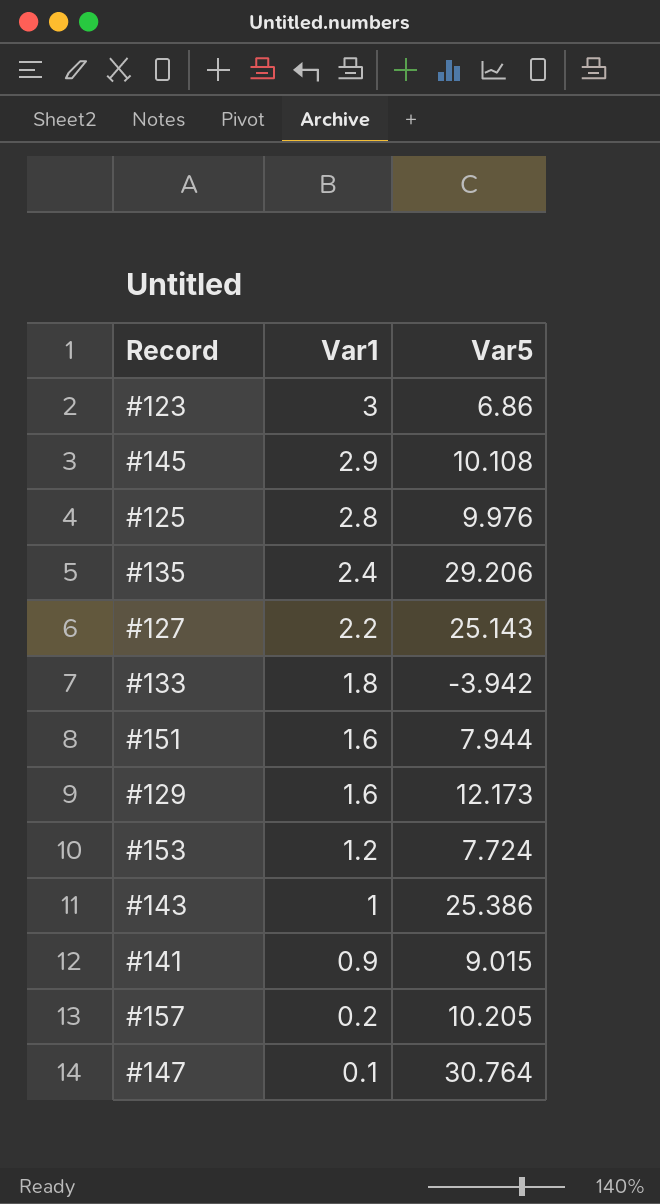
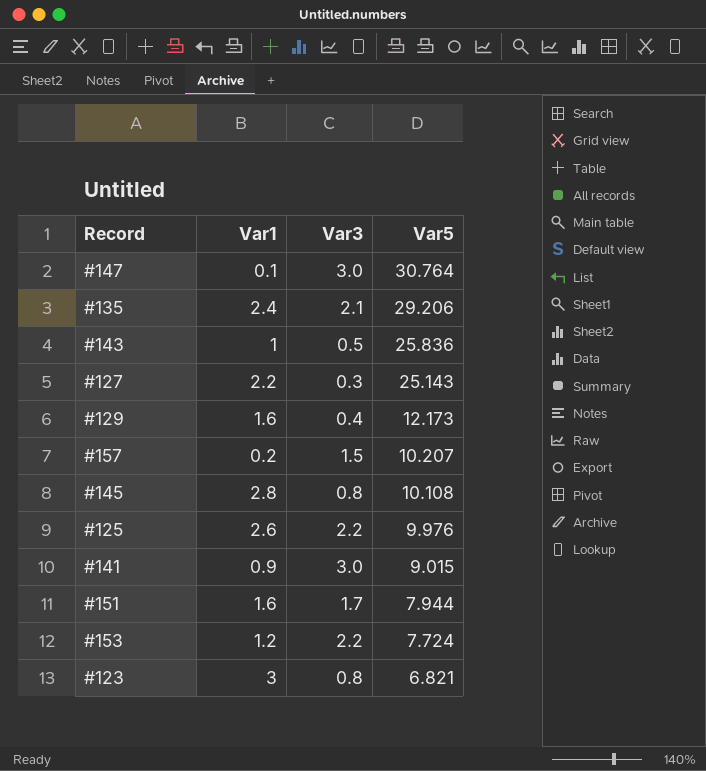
row order: Var1 descending -> Var5 descending
column Var3 | position: none -> 3
row #133: 1.8 | -3.942 -> none
#143 | Var5: 25.386 -> 25.836
#157 | Var5: 10.205 -> 10.207
#145 | Var1: 2.9 -> 2.8
#125 | Var1: 2.8 -> 2.6
#123 | Var5: 6.86 -> 6.821

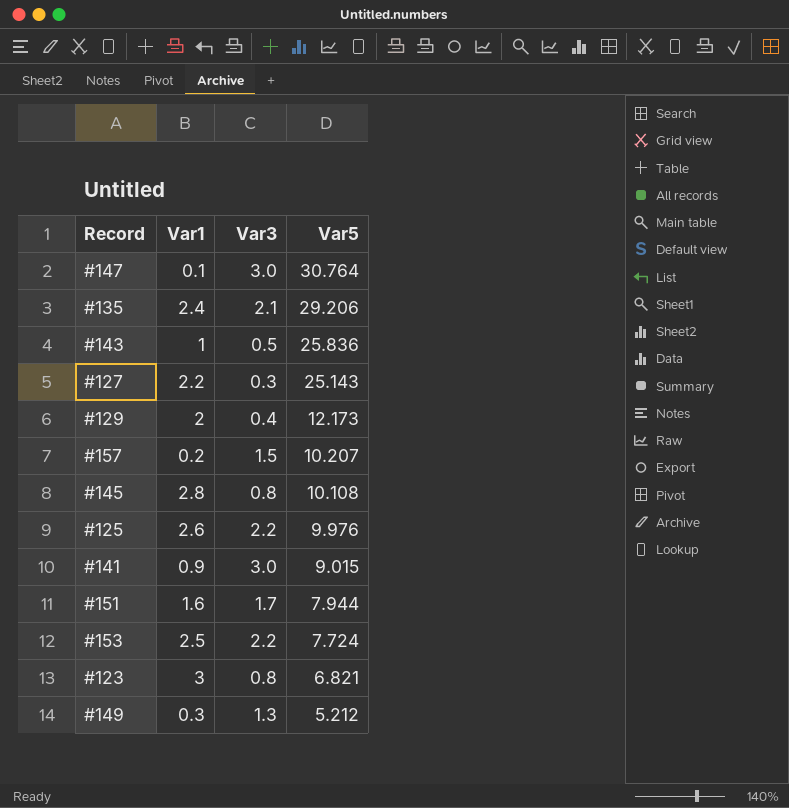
#129 | Var1: 1.6 -> 2
#153 | Var1: 1.2 -> 2.5
row #149: none -> 0.3 | 1.3 | 5.212

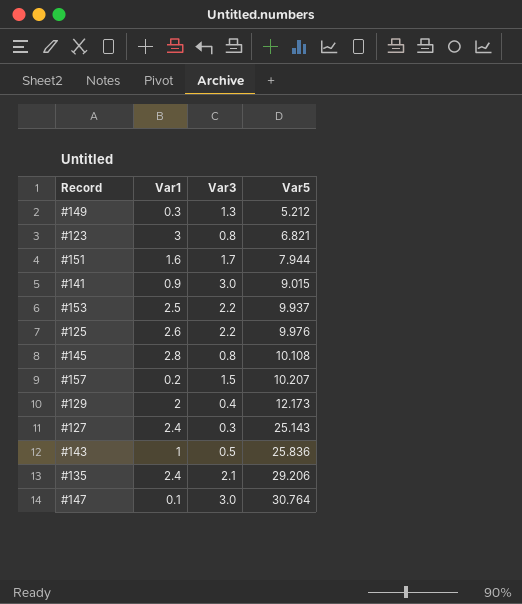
row order: Var5 descending -> Var5 ascending
#153 | Var5: 7.724 -> 9.937
#127 | Var1: 2.2 -> 2.4

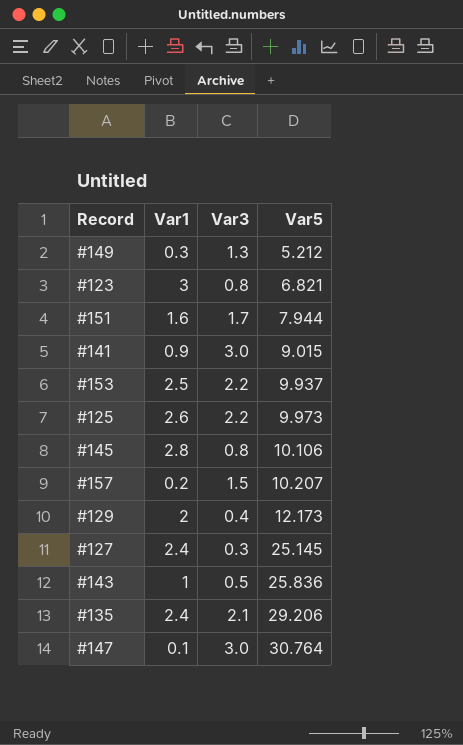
#125 | Var5: 9.976 -> 9.973
#145 | Var5: 10.108 -> 10.106
#127 | Var5: 25.143 -> 25.145

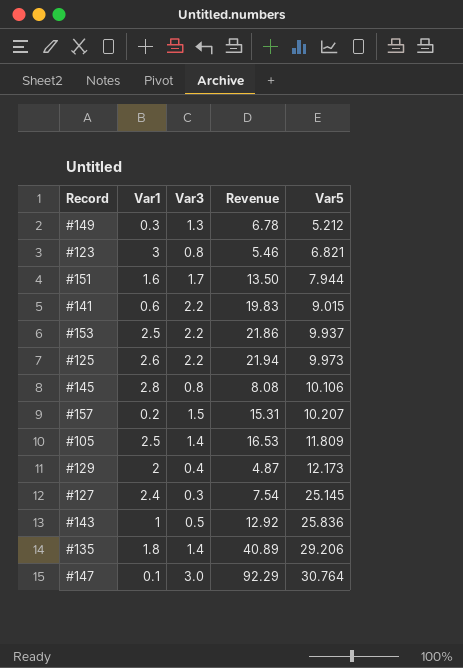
column Revenue | formula: none -> [Var3] * [Var5]
#141 | Var1: 0.9 -> 0.6
#141 | Var3: 3.0 -> 2.2
row #105: none -> 2.5 | 1.4 | 16.53 | 11.809
#135 | Var1: 2.4 -> 1.8
#135 | Var3: 2.1 -> 1.4

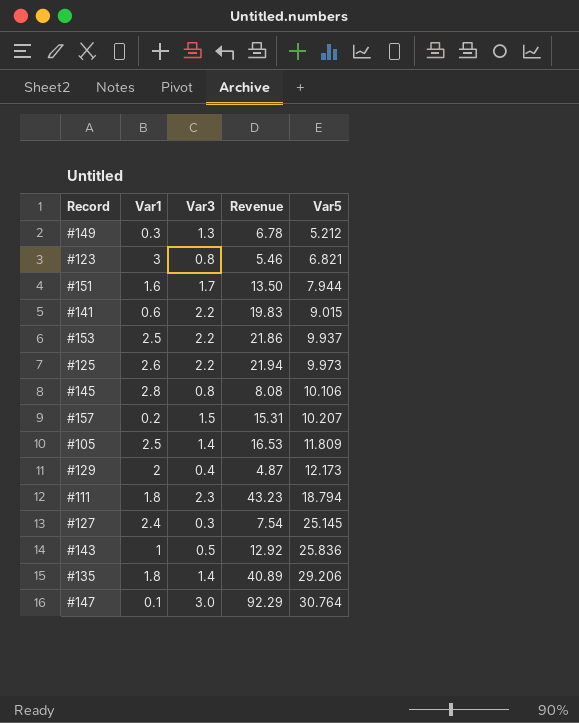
row #111: none -> 1.8 | 2.3 | 43.23 | 18.794

